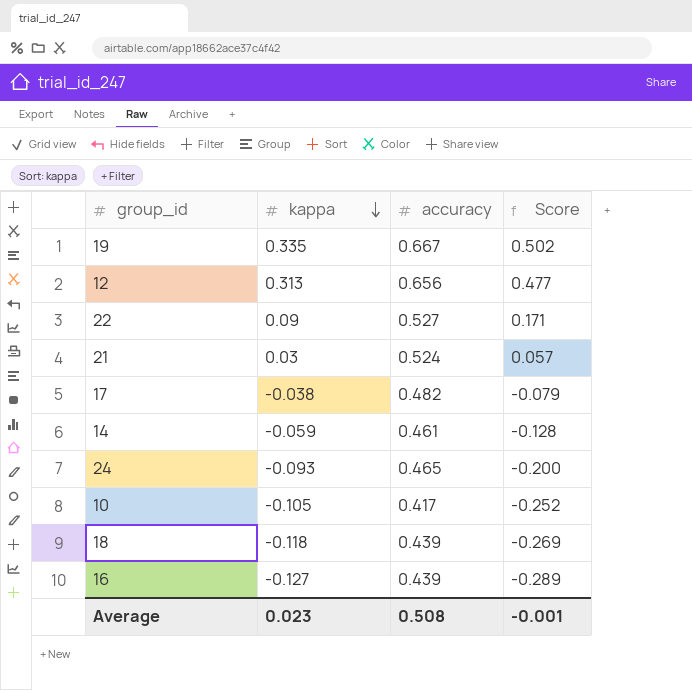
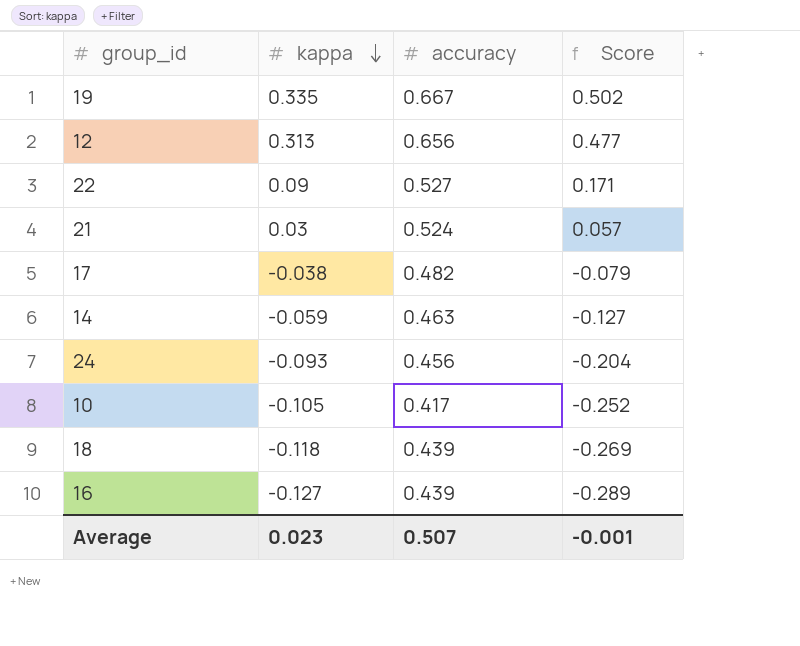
14 | accuracy: 0.461 -> 0.463
14 | Score: -0.128 -> -0.127
24 | accuracy: 0.465 -> 0.456
24 | Score: -0.200 -> -0.204
Average | accuracy: 0.508 -> 0.507

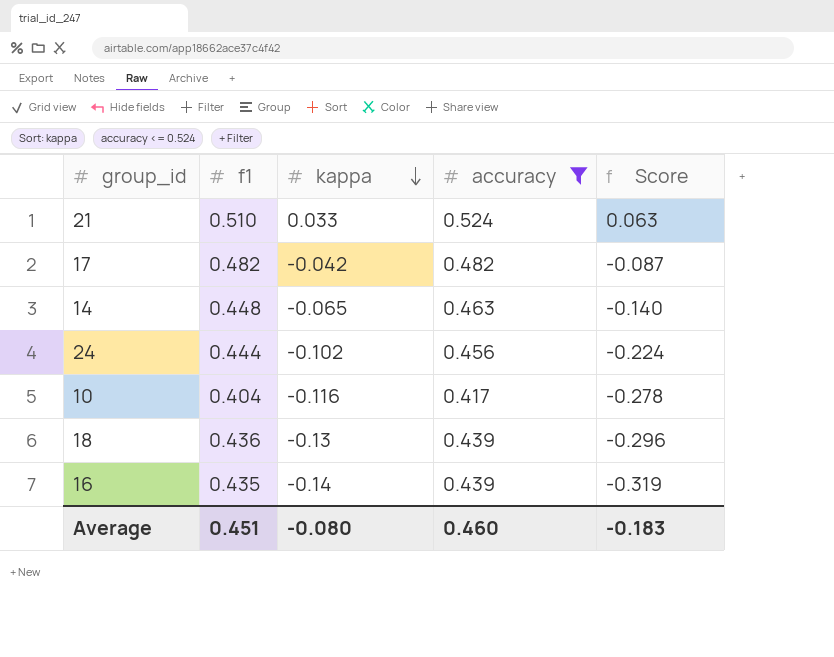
filter: none -> accuracy <= 0.524
column f1 | position: none -> 2
21 | kappa: 0.03 -> 0.033
21 | Score: 0.057 -> 0.063
17 | kappa: -0.038 -> -0.042
17 | Score: -0.079 -> -0.087
14 | kappa: -0.059 -> -0.065
14 | Score: -0.127 -> -0.140
24 | kappa: -0.093 -> -0.102
24 | Score: -0.204 -> -0.224
10 | kappa: -0.105 -> -0.116
10 | Score: -0.252 -> -0.278
18 | kappa: -0.118 -> -0.13
18 | Score: -0.269 -> -0.296
16 | kappa: -0.127 -> -0.14
16 | Score: -0.289 -> -0.319
Average | kappa: 0.023 -> -0.080
Average | accuracy: 0.507 -> 0.460
Average | Score: -0.001 -> -0.183

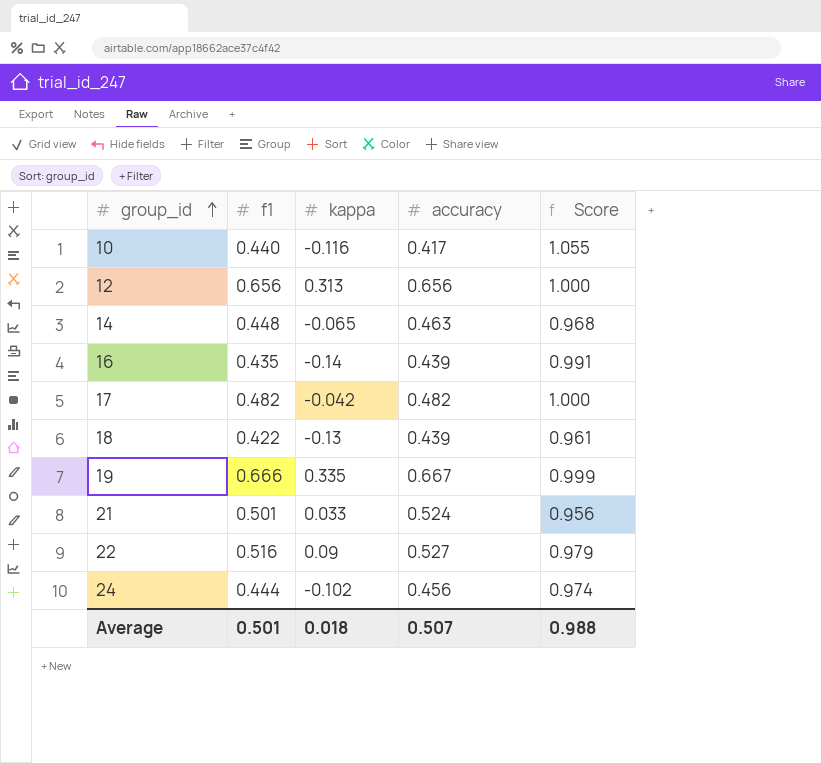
filter: accuracy <= 0.524 -> none
row order: kappa descending -> group_id ascending
column Score | formula: [kappa] / [accuracy] -> [f1] / [accuracy]
10 | f1: 0.404 -> 0.440
18 | f1: 0.436 -> 0.422
21 | f1: 0.510 -> 0.501
Average | f1: 0.451 -> 0.501
Average | kappa: -0.080 -> 0.018
Average | accuracy: 0.460 -> 0.507
Average | Score: -0.183 -> 0.988

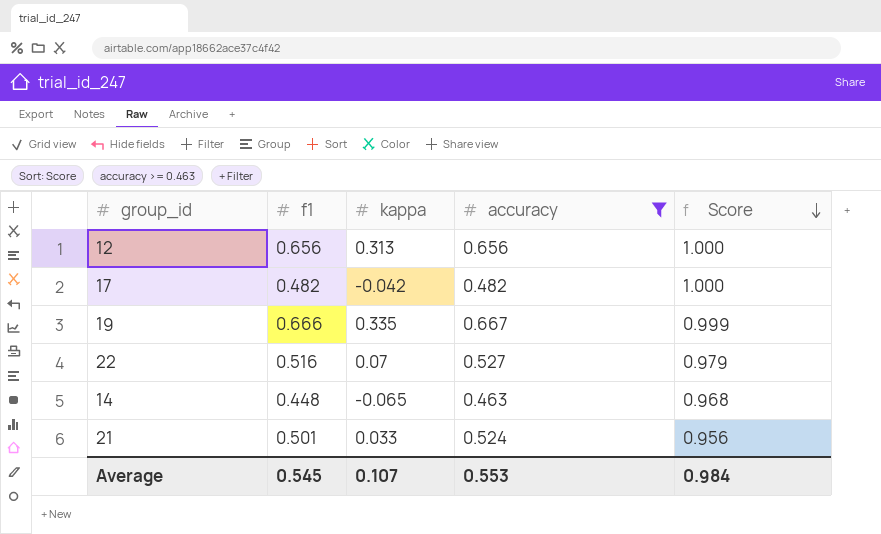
filter: none -> accuracy >= 0.463
row order: group_id ascending -> Score descending
22 | kappa: 0.09 -> 0.07
Average | f1: 0.501 -> 0.545
Average | kappa: 0.018 -> 0.107
Average | accuracy: 0.507 -> 0.553
Average | Score: 0.988 -> 0.984

